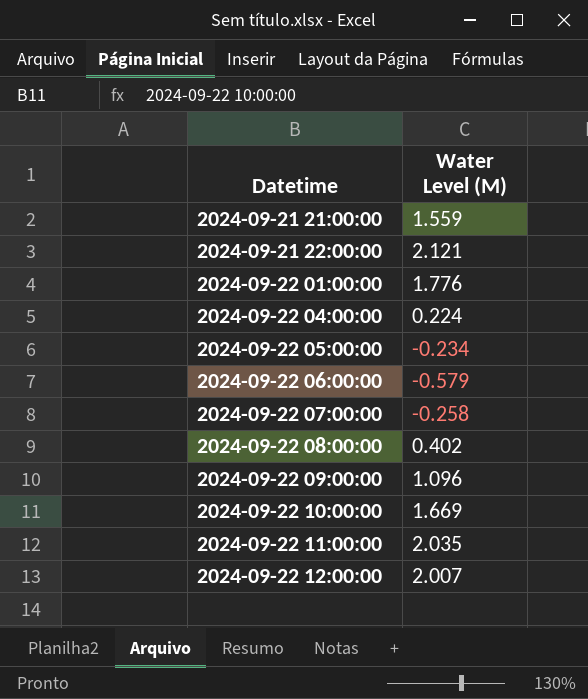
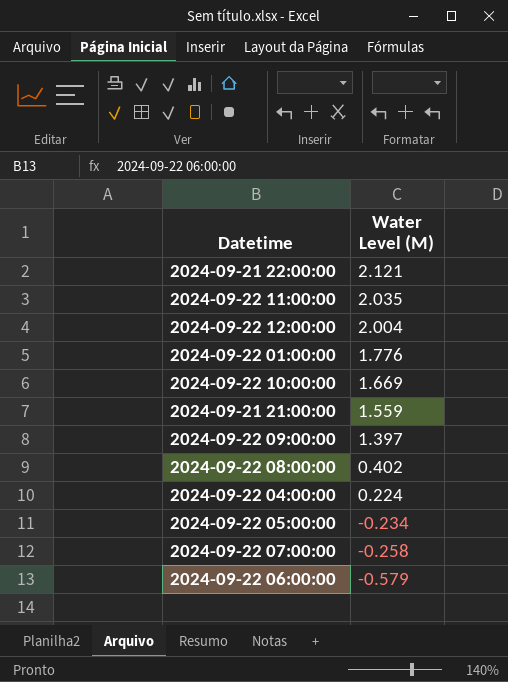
row order: Datetime ascending -> Water Level (M) descending
2024-09-22 12:00:00 | Water Level (M): 2.007 -> 2.004
2024-09-22 09:00:00 | Water Level (M): 1.096 -> 1.397

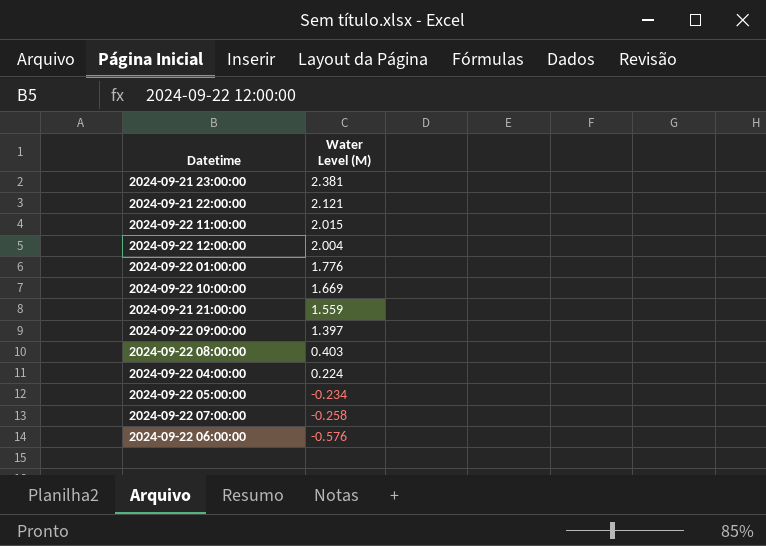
row 2024-09-21 23:00:00: none -> 2.381
2024-09-22 11:00:00 | Water Level (M): 2.035 -> 2.015
2024-09-22 08:00:00 | Water Level (M): 0.402 -> 0.403
2024-09-22 06:00:00 | Water Level (M): -0.579 -> -0.576

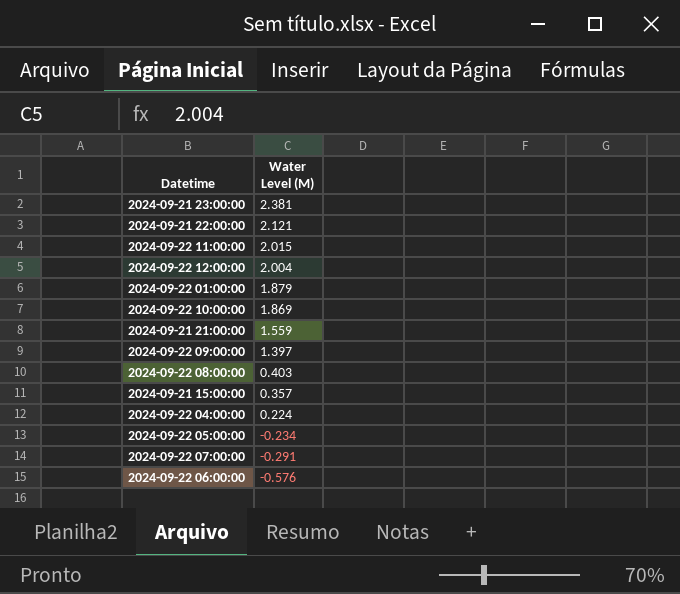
2024-09-22 01:00:00 | Water Level (M): 1.776 -> 1.879
2024-09-22 10:00:00 | Water Level (M): 1.669 -> 1.869
row 2024-09-21 15:00:00: none -> 0.357
2024-09-22 07:00:00 | Water Level (M): -0.258 -> -0.291

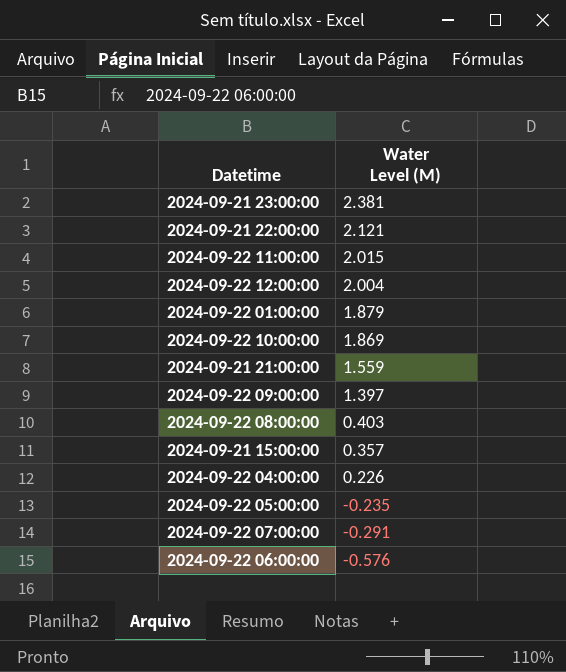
2024-09-22 04:00:00 | Water Level (M): 0.224 -> 0.226
2024-09-22 05:00:00 | Water Level (M): -0.234 -> -0.235

